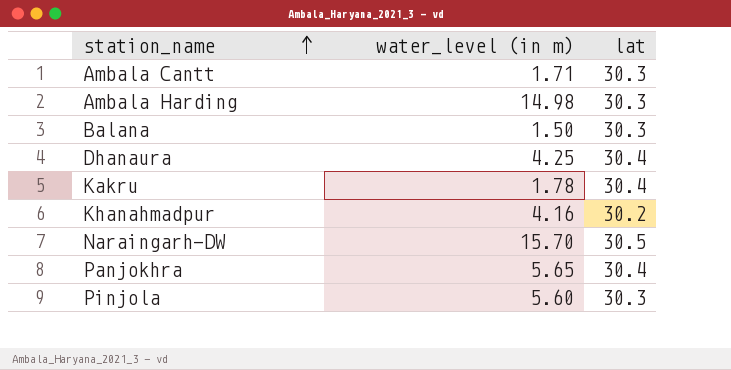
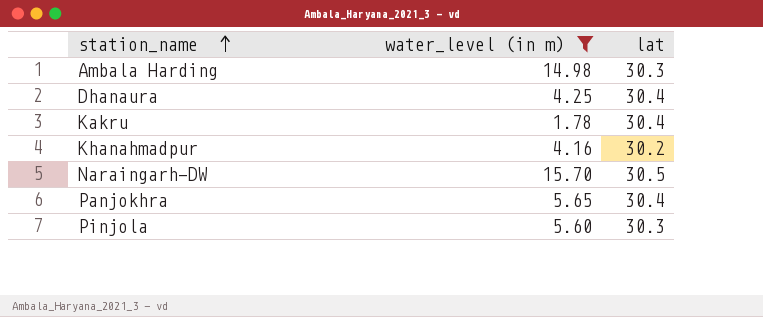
filter: none -> water_level (in m) >= 1.78

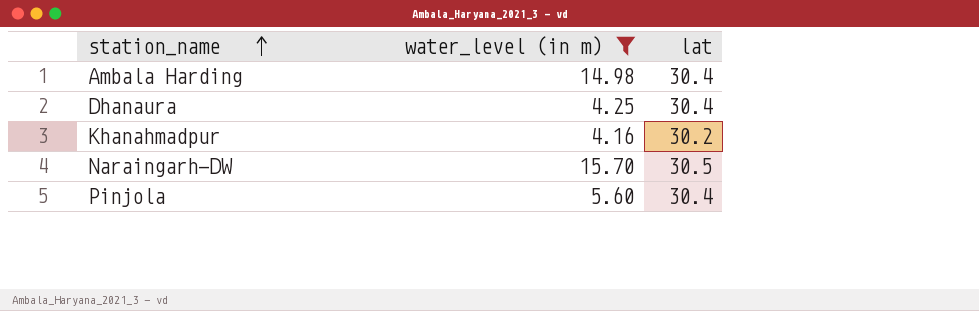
row Kakru: 1.78 | 30.4 -> none
row Panjokhra: 5.65 | 30.4 -> none
Ambala Harding | lat: 30.3 -> 30.4
Pinjola | lat: 30.3 -> 30.4

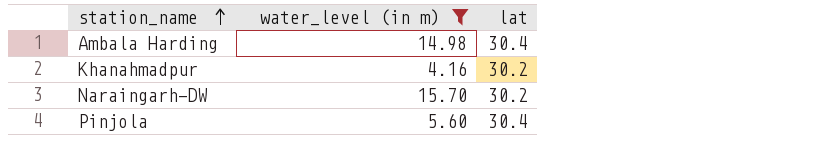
row Dhanaura: 4.25 | 30.4 -> none
Naraingarh-DW | lat: 30.5 -> 30.2

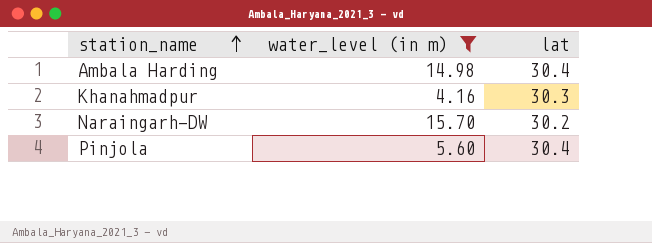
Khanahmadpur | lat: 30.2 -> 30.3

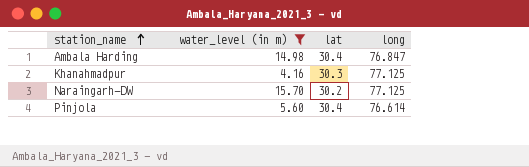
column long | position: none -> 4

